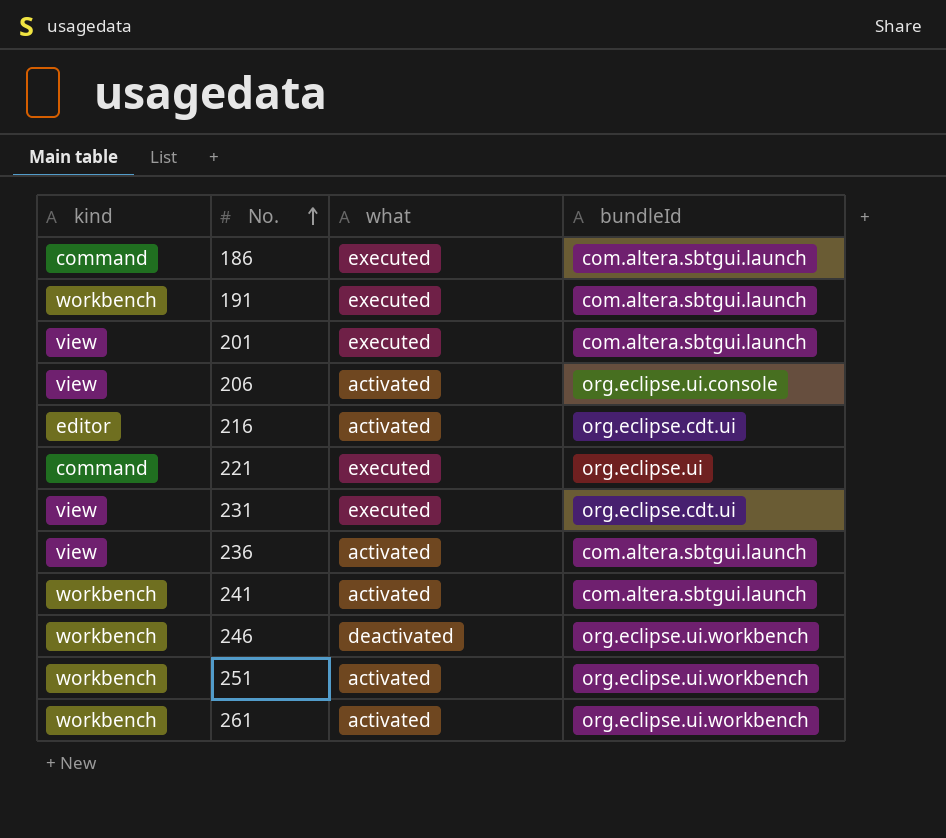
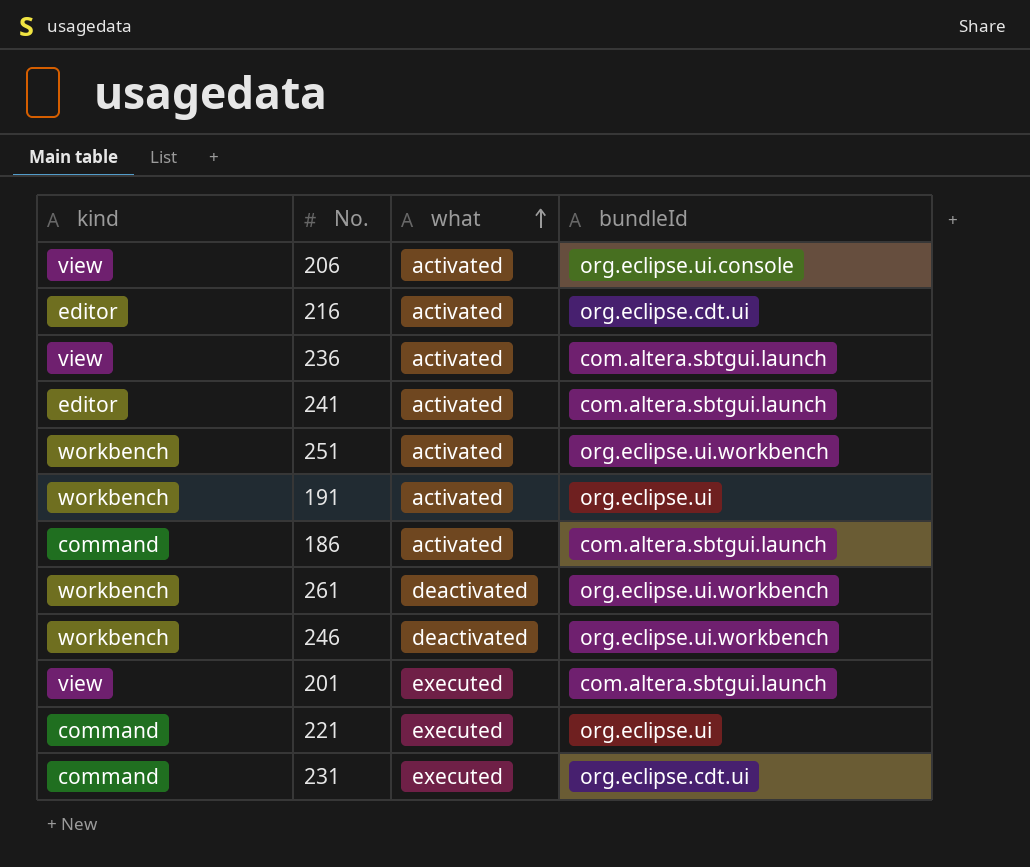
row order: No. ascending -> what ascending
241 | kind: workbench -> editor
191 | what: executed -> activated
191 | bundleId: com.altera.sbtgui.launch -> org.eclipse.ui
186 | what: executed -> activated
261 | what: activated -> deactivated
231 | kind: view -> command

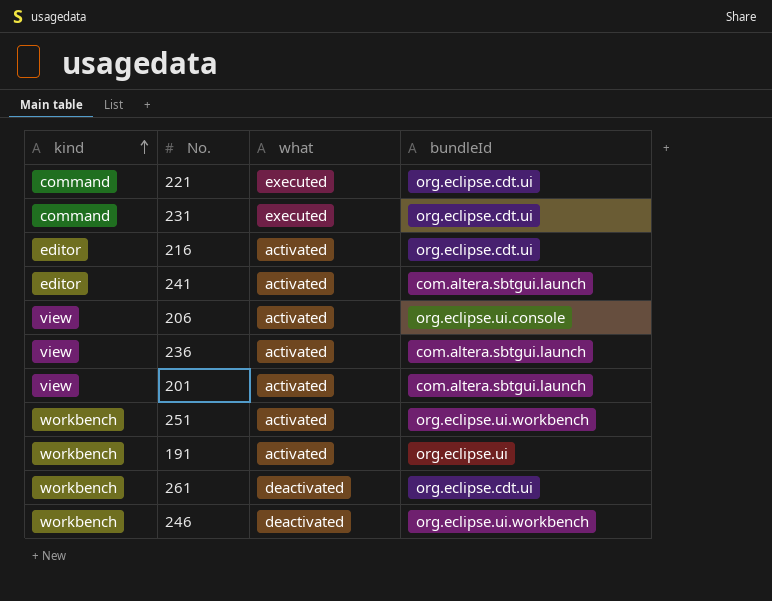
row order: what ascending -> kind ascending
row 186: command | activated | com.altera.sbtgui.launch -> none
221 | bundleId: org.eclipse.ui -> org.eclipse.cdt.ui
201 | what: executed -> activated
261 | bundleId: org.eclipse.ui.workbench -> org.eclipse.cdt.ui

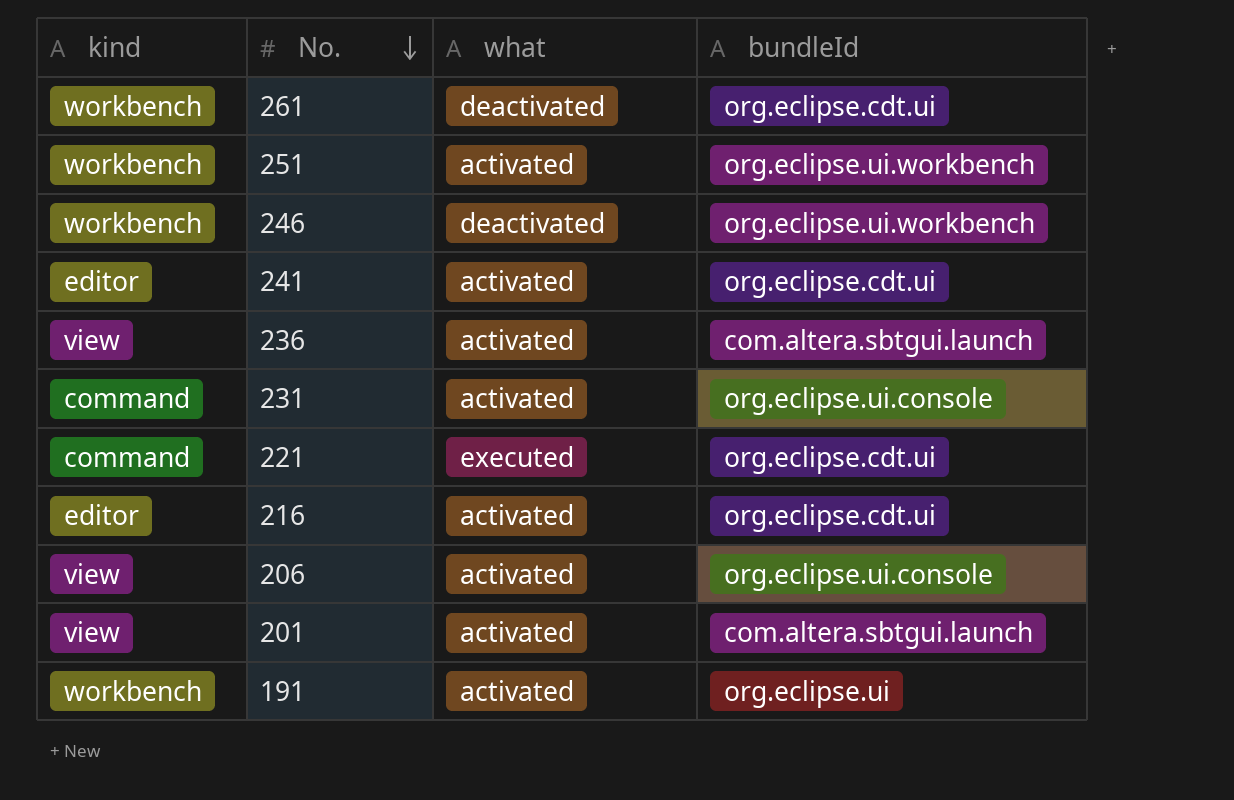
row order: kind ascending -> No. descending
241 | bundleId: com.altera.sbtgui.launch -> org.eclipse.cdt.ui
231 | what: executed -> activated
231 | bundleId: org.eclipse.cdt.ui -> org.eclipse.ui.console

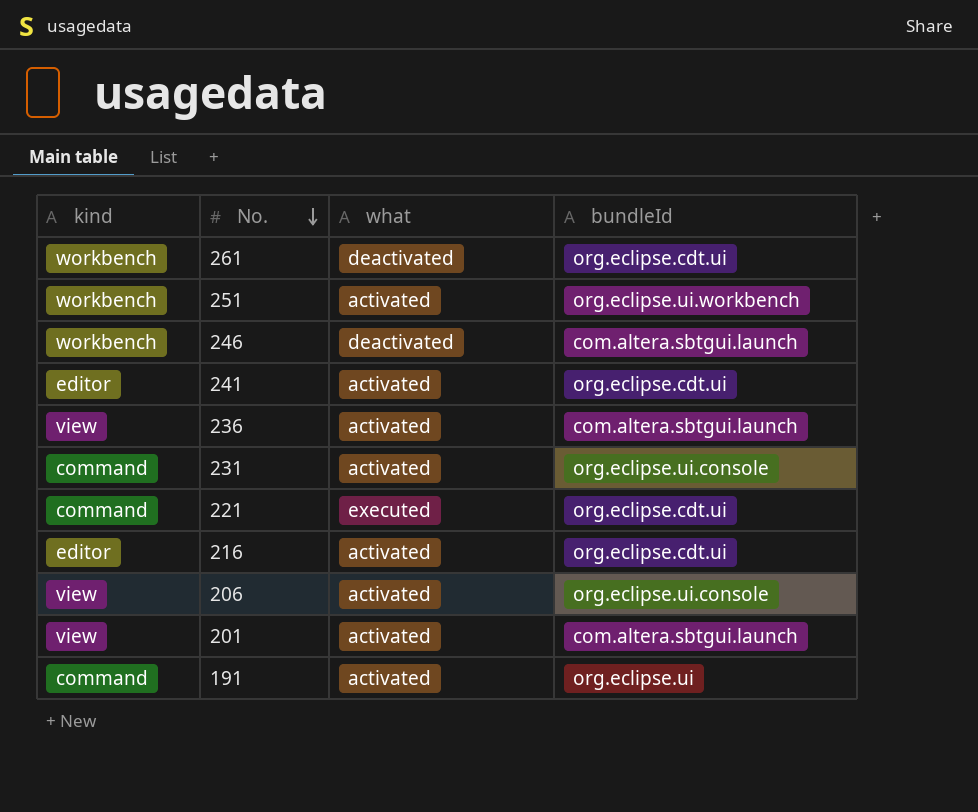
246 | bundleId: org.eclipse.ui.workbench -> com.altera.sbtgui.launch
191 | kind: workbench -> command

